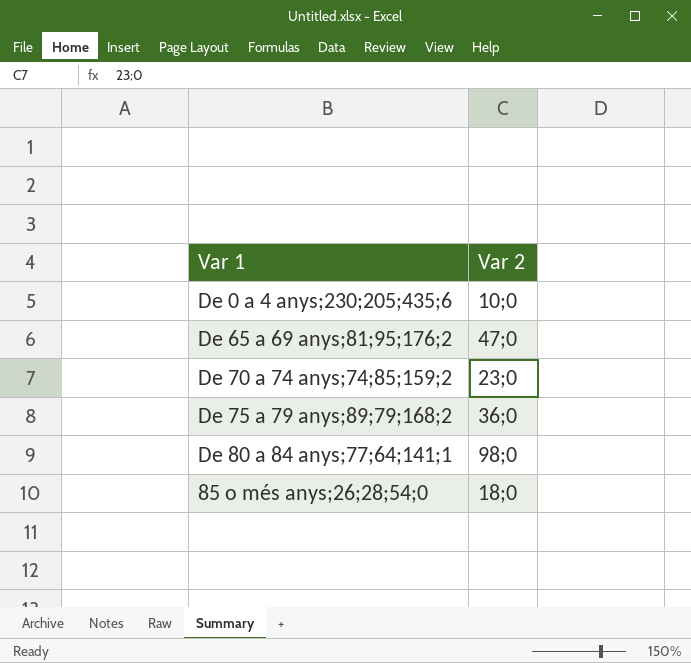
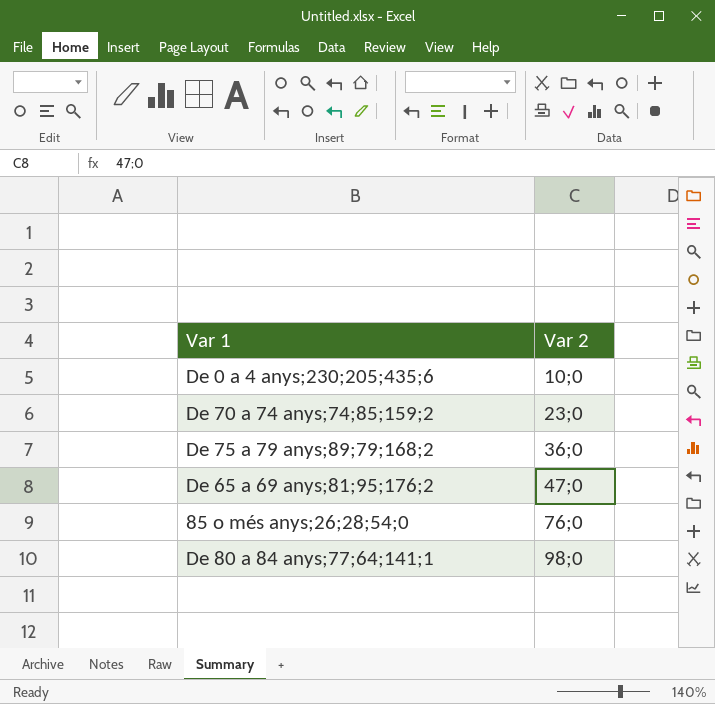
row order: none -> Var 2 ascending
85 o més anys;26;28;54;0 | Var 2: 18;0 -> 76;0

